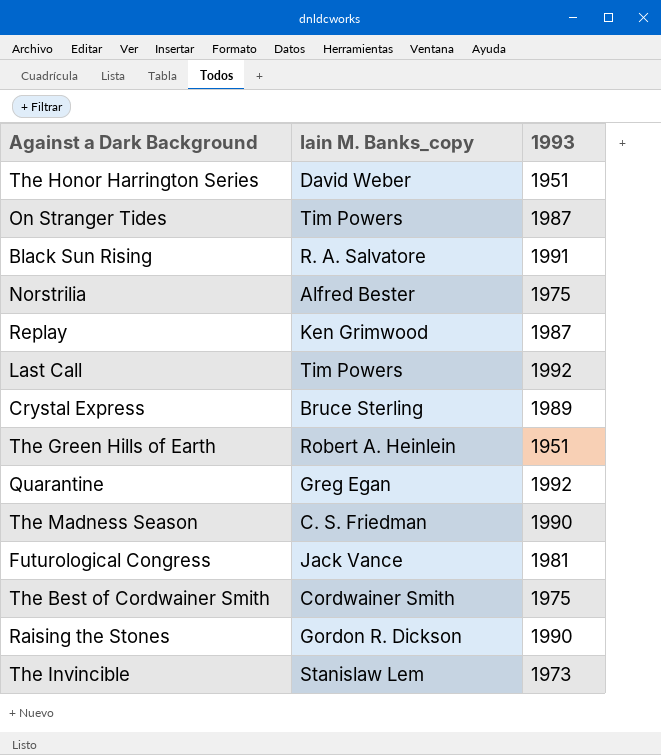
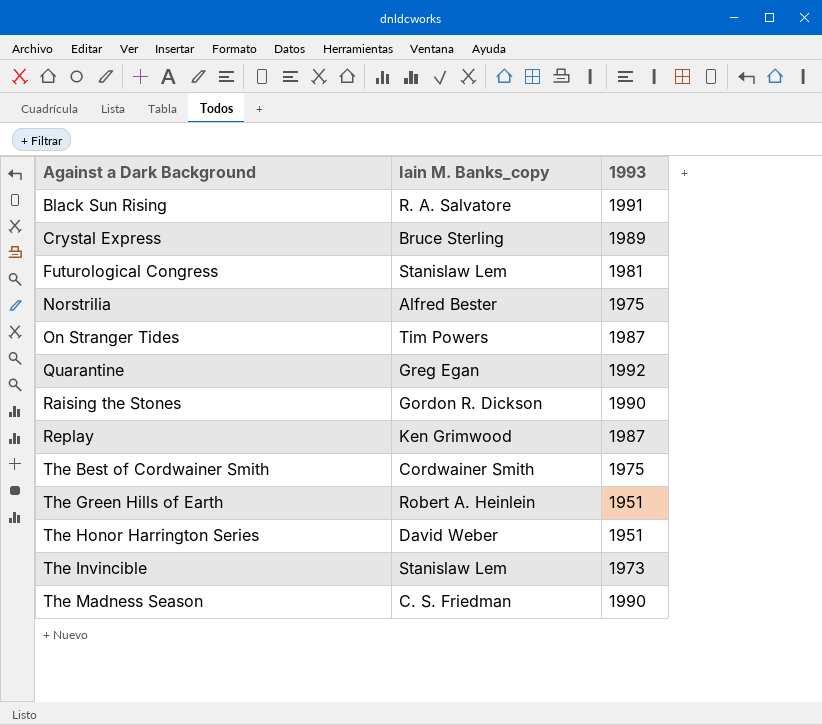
row order: none -> Against a Dark Background ascending
row Last Call: Tim Powers | 1992 -> none
Futurological Congress | Iain M. Banks_copy: Jack Vance -> Stanislaw Lem

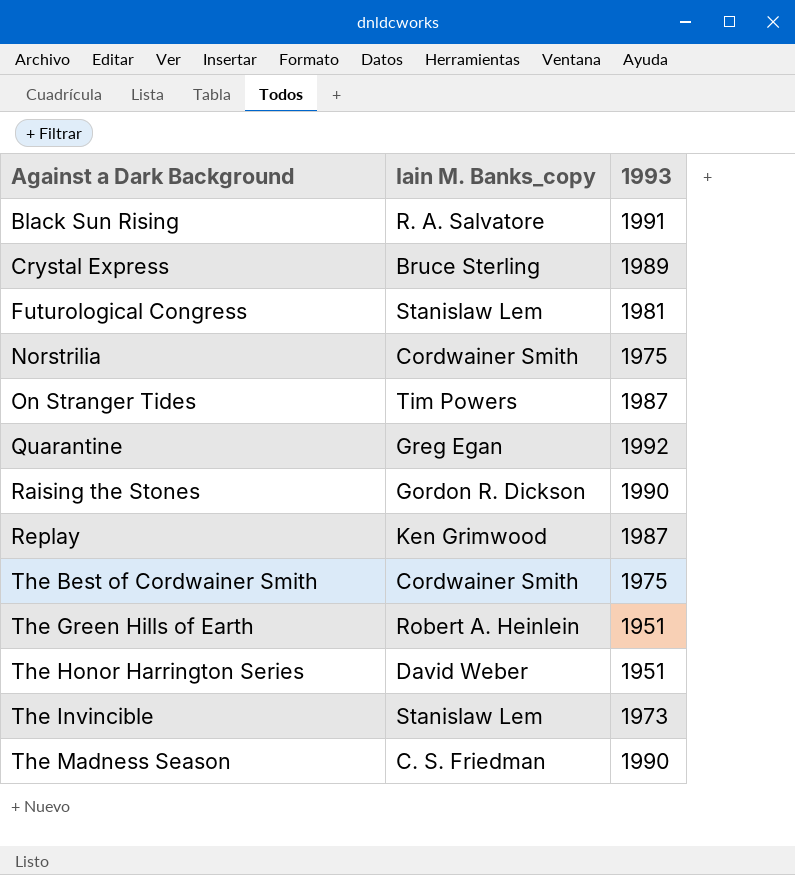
Norstrilia | Iain M. Banks_copy: Alfred Bester -> Cordwainer Smith

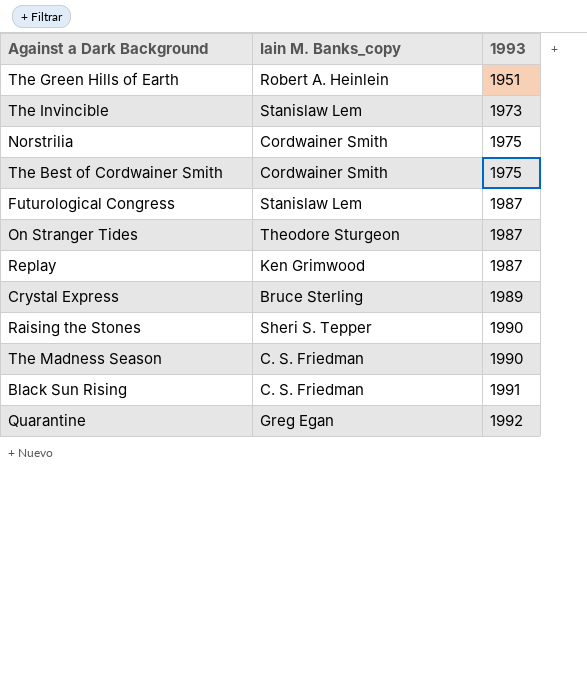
row order: Against a Dark Background ascending -> 1993 ascending
row The Honor Harrington Series: David Weber | 1951 -> none
Futurological Congress | 1993: 1981 -> 1987
On Stranger Tides | Iain M. Banks_copy: Tim Powers -> Theodore Sturgeon
Raising the Stones | Iain M. Banks_copy: Gordon R. Dickson -> Sheri S. Tepper
Black Sun Rising | Iain M. Banks_copy: R. A. Salvatore -> C. S. Friedman

